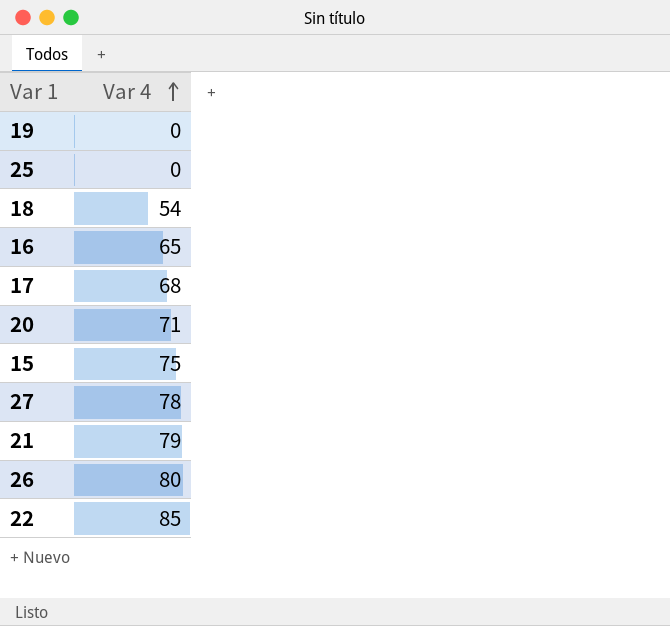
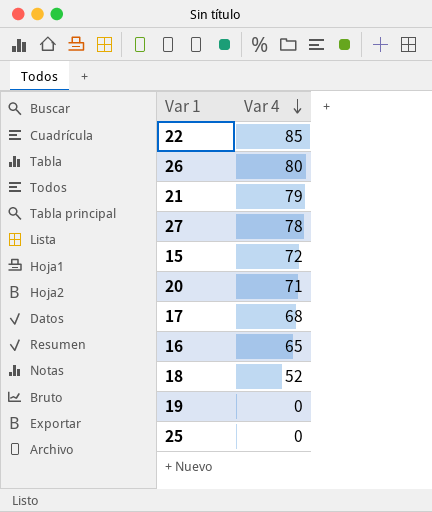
row order: Var 4 ascending -> Var 4 descending
15 | Var 4: 75 -> 72
18 | Var 4: 54 -> 52

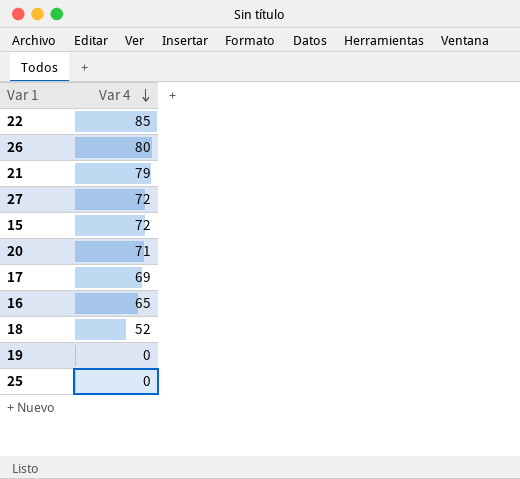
27 | Var 4: 78 -> 72
17 | Var 4: 68 -> 69

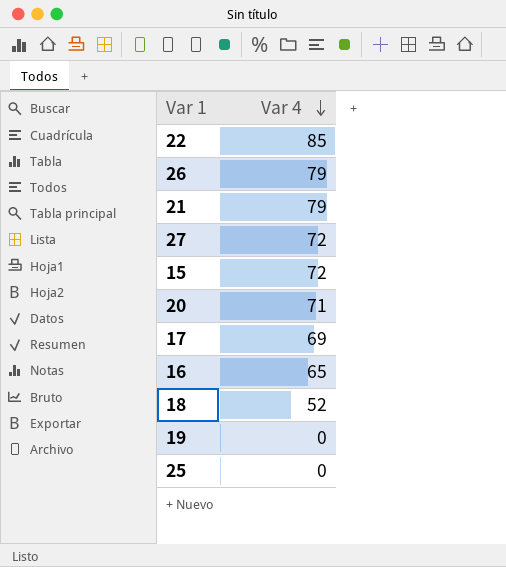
26 | Var 4: 80 -> 79

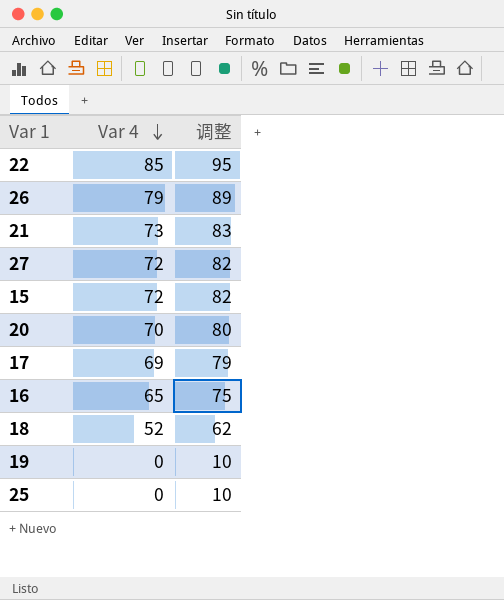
column 调整 | formula: none -> [Var 4] + 10
21 | Var 4: 79 -> 73
20 | Var 4: 71 -> 70

